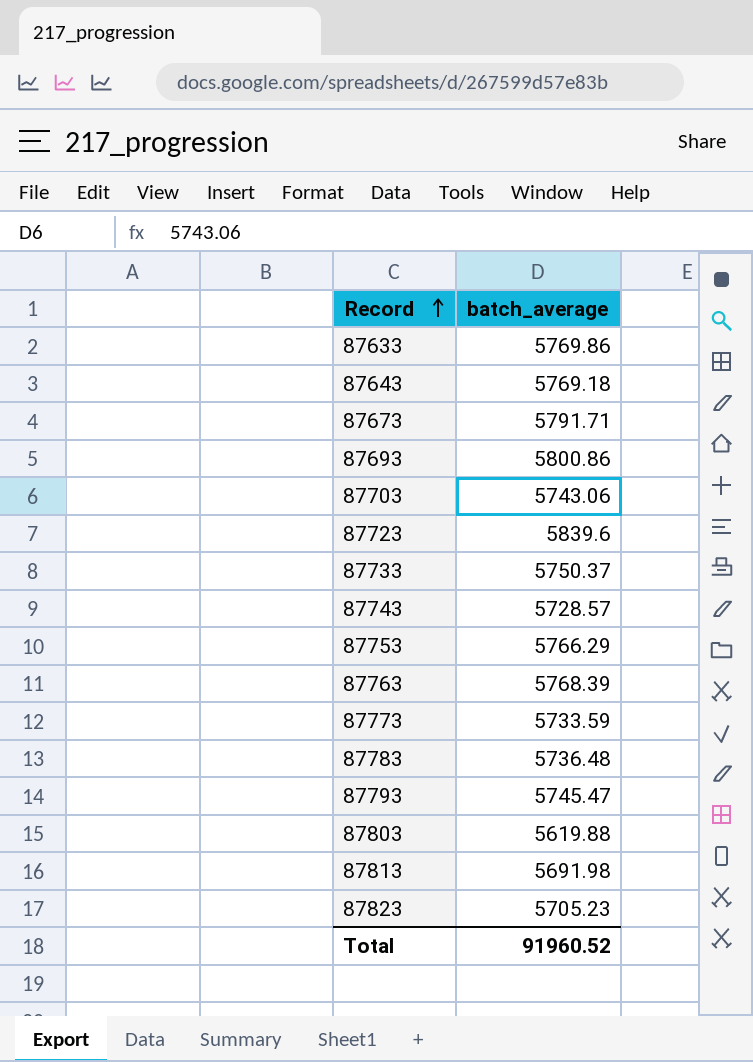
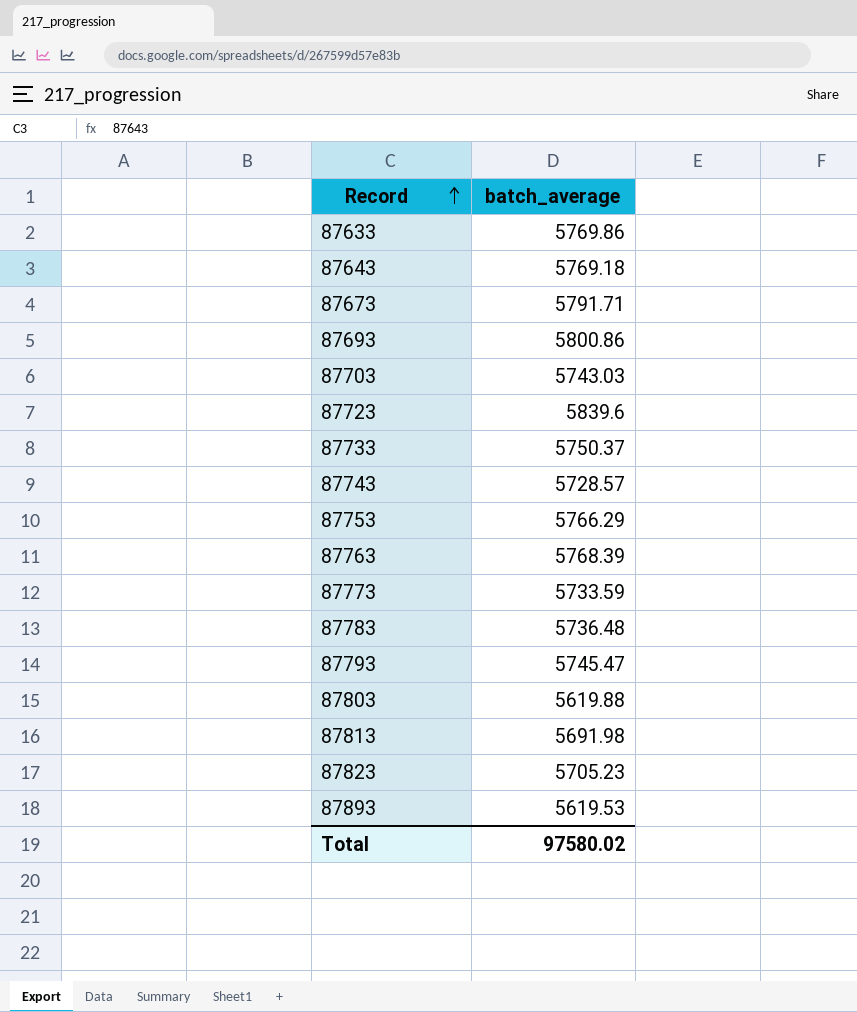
87703 | batch_average: 5743.06 -> 5743.03
row 87893: none -> 5619.53
Total | batch_average: 91960.52 -> 97580.02

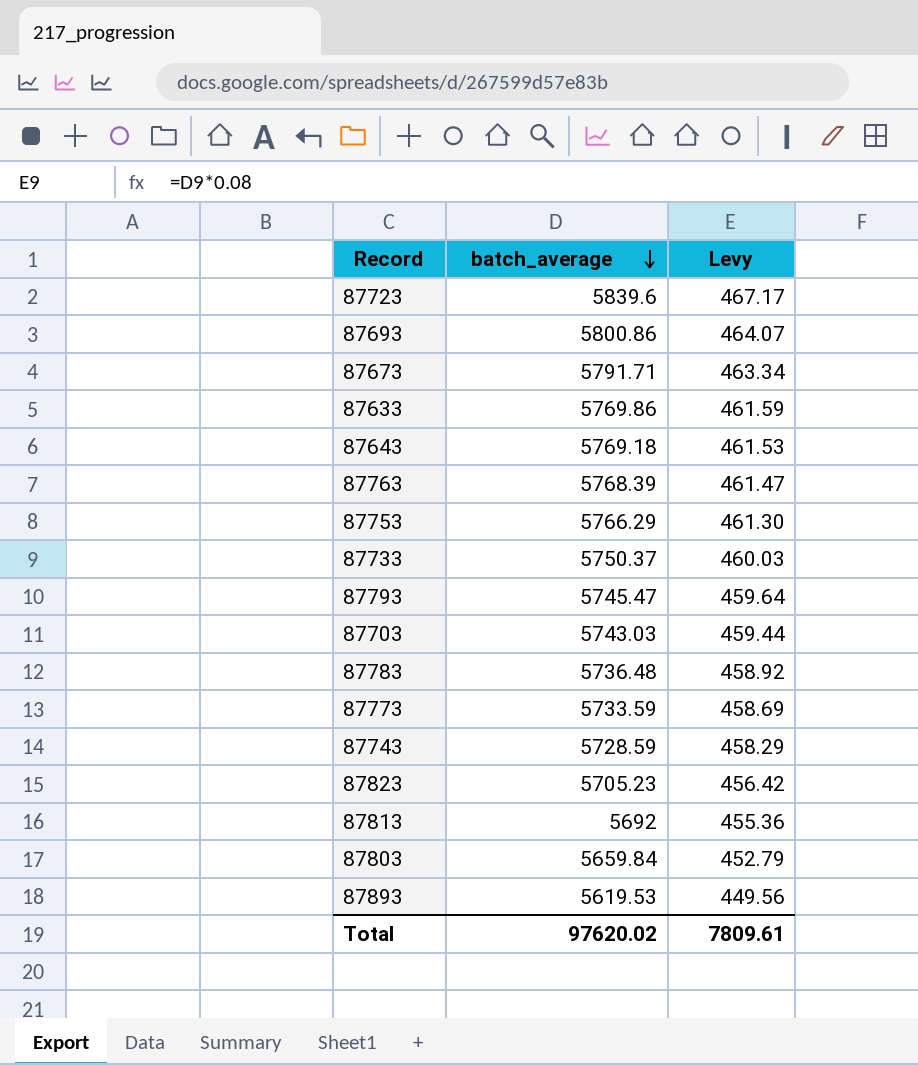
row order: Record ascending -> batch_average descending
column Levy | formula: none -> [batch_average] * 0.08
87743 | batch_average: 5728.57 -> 5728.59
87813 | batch_average: 5691.98 -> 5692
87803 | batch_average: 5619.88 -> 5659.84
Total | batch_average: 97580.02 -> 97620.02

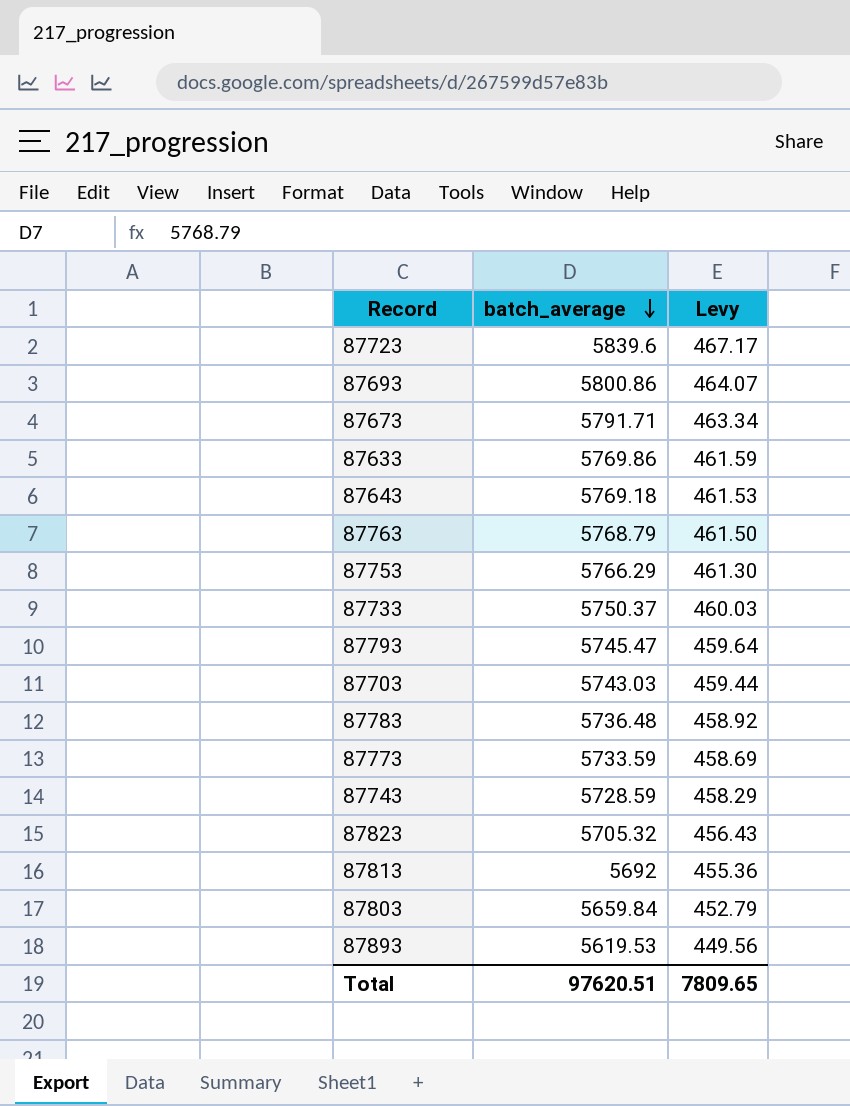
87763 | batch_average: 5768.39 -> 5768.79
87763 | Levy: 461.47 -> 461.50
87823 | batch_average: 5705.23 -> 5705.32
87823 | Levy: 456.42 -> 456.43
Total | batch_average: 97620.02 -> 97620.51
Total | Levy: 7809.61 -> 7809.65

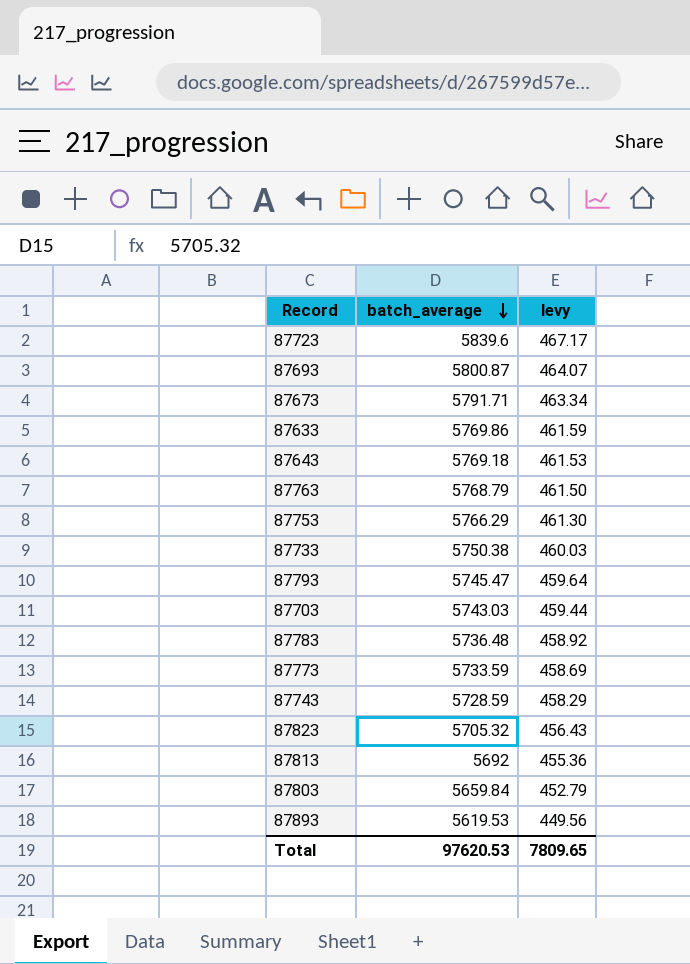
column name: Levy -> levy
87693 | batch_average: 5800.86 -> 5800.87
87733 | batch_average: 5750.37 -> 5750.38
Total | batch_average: 97620.51 -> 97620.53

